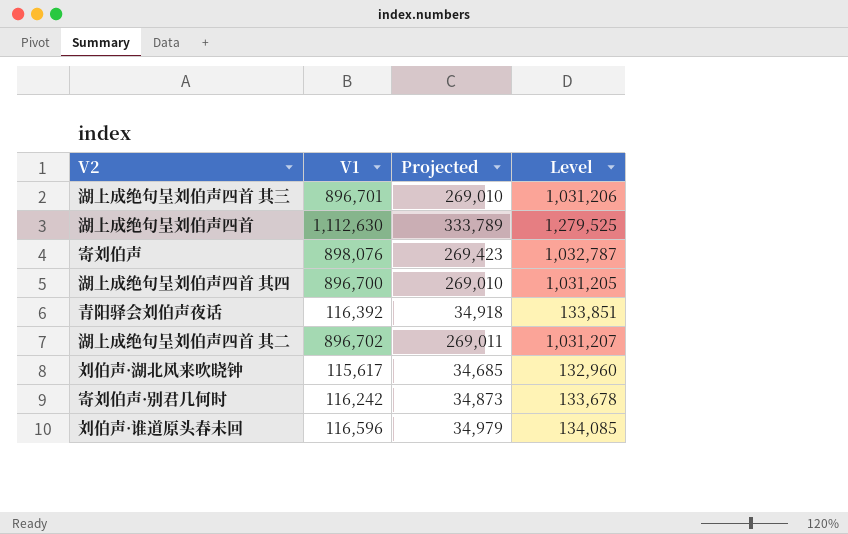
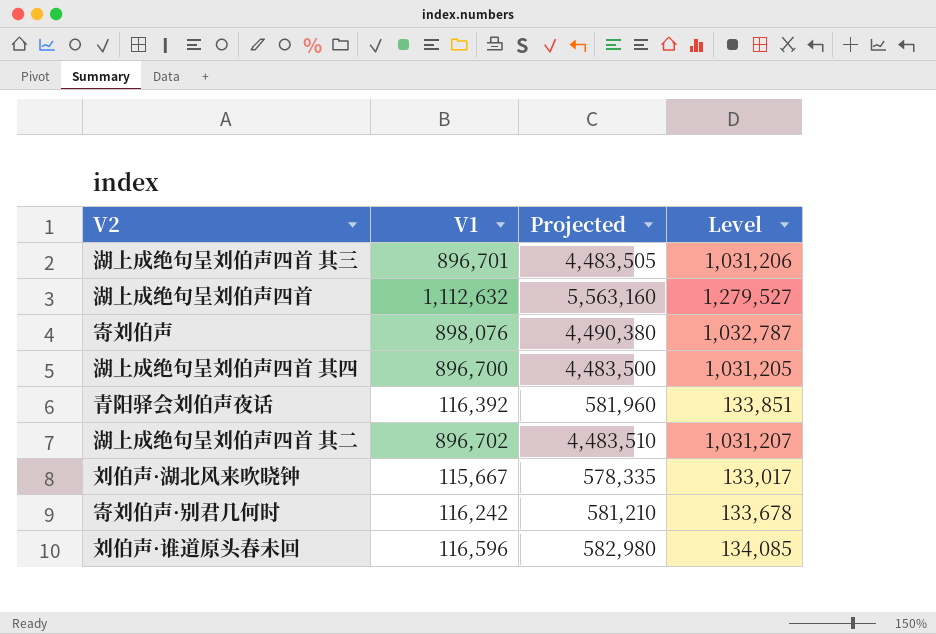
column Projected | formula: [V1] * 0.3 -> [V1] * 5
湖上成绝句呈刘伯声四首 | V1: 1,112,630 -> 1,112,632
湖上成绝句呈刘伯声四首 | Level: 1,279,525 -> 1,279,527
刘伯声·湖北风来吹晓钟 | V1: 115,617 -> 115,667
刘伯声·湖北风来吹晓钟 | Level: 132,960 -> 133,017

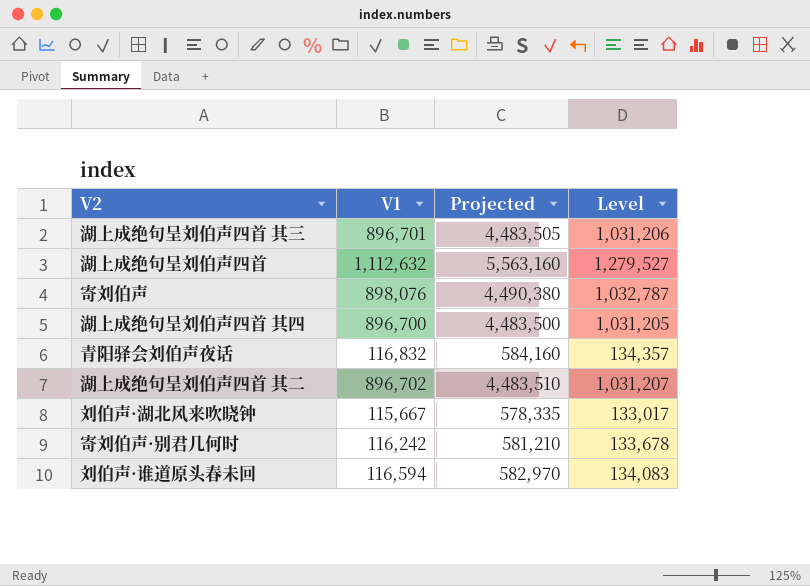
青阳驿会刘伯声夜话 | V1: 116,392 -> 116,832
青阳驿会刘伯声夜话 | Projected: 581,960 -> 584,160
青阳驿会刘伯声夜话 | Level: 133,851 -> 134,357
刘伯声·谁道原头春未回 | V1: 116,596 -> 116,594
刘伯声·谁道原头春未回 | Projected: 582,980 -> 582,970
刘伯声·谁道原头春未回 | Level: 134,085 -> 134,083

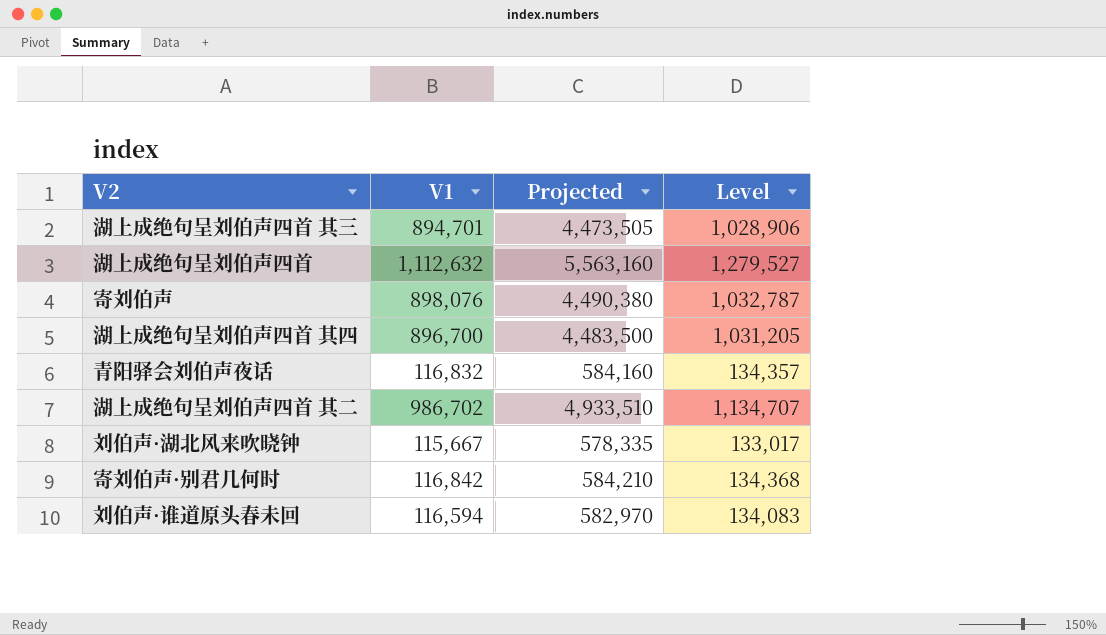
湖上成绝句呈刘伯声四首 其三 | V1: 896,701 -> 894,701
湖上成绝句呈刘伯声四首 其三 | Projected: 4,483,505 -> 4,473,505
湖上成绝句呈刘伯声四首 其三 | Level: 1,031,206 -> 1,028,906
湖上成绝句呈刘伯声四首 其二 | V1: 896,702 -> 986,702
湖上成绝句呈刘伯声四首 其二 | Projected: 4,483,510 -> 4,933,510
湖上成绝句呈刘伯声四首 其二 | Level: 1,031,207 -> 1,134,707
寄刘伯声·别君几何时 | V1: 116,242 -> 116,842
寄刘伯声·别君几何时 | Projected: 581,210 -> 584,210
寄刘伯声·别君几何时 | Level: 133,678 -> 134,368

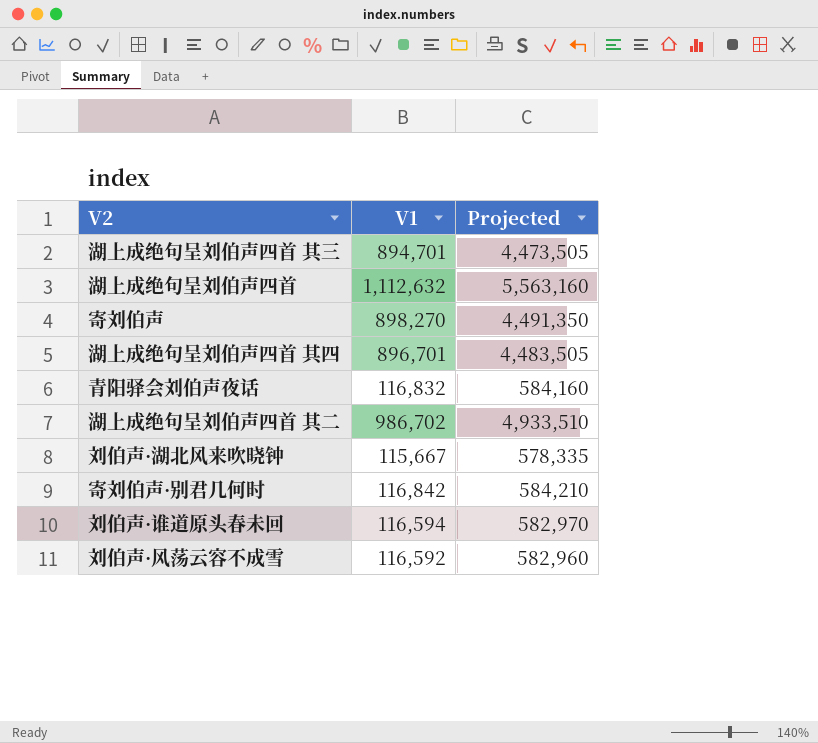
column Level | formula: [V1] * 1.15 -> none
寄刘伯声 | V1: 898,076 -> 898,270
寄刘伯声 | Projected: 4,490,380 -> 4,491,350
湖上成绝句呈刘伯声四首 其四 | V1: 896,700 -> 896,701
湖上成绝句呈刘伯声四首 其四 | Projected: 4,483,500 -> 4,483,505
row 刘伯声·风荡云容不成雪: none -> 116,592 | 582,960

